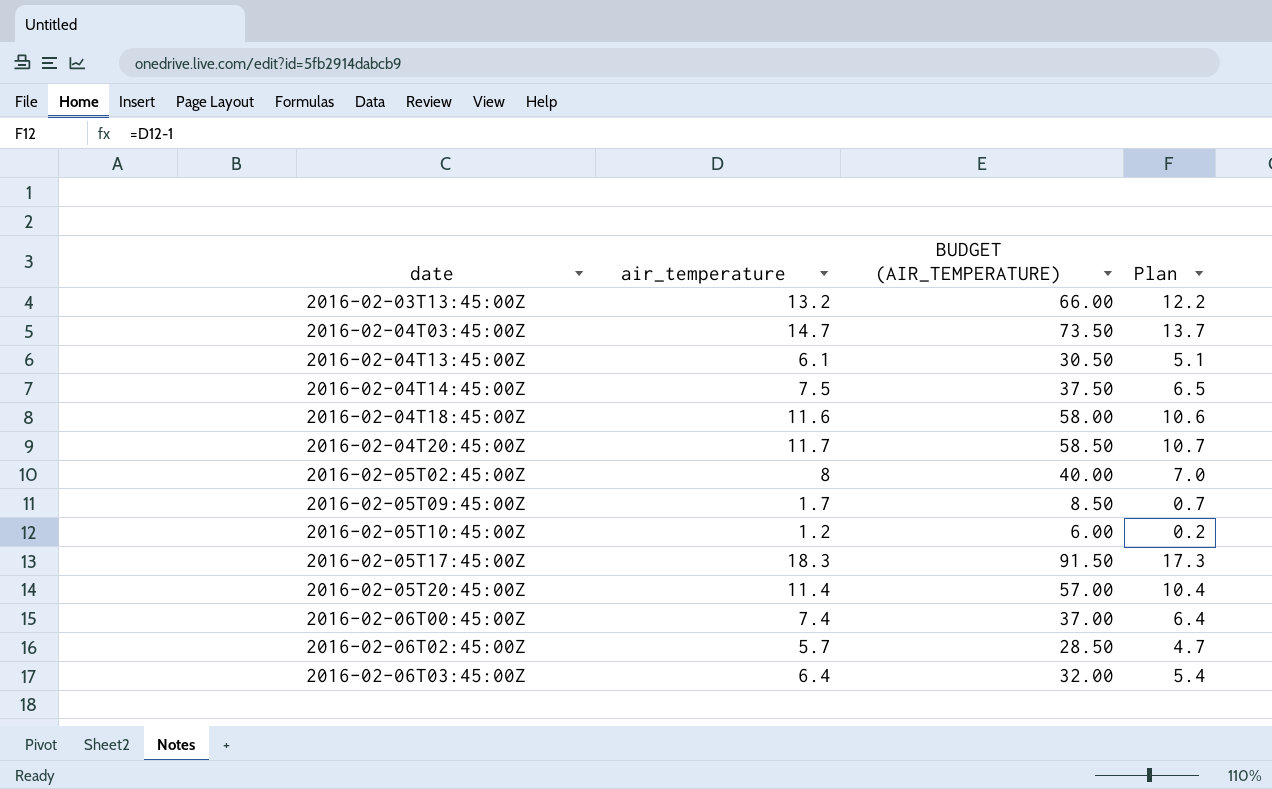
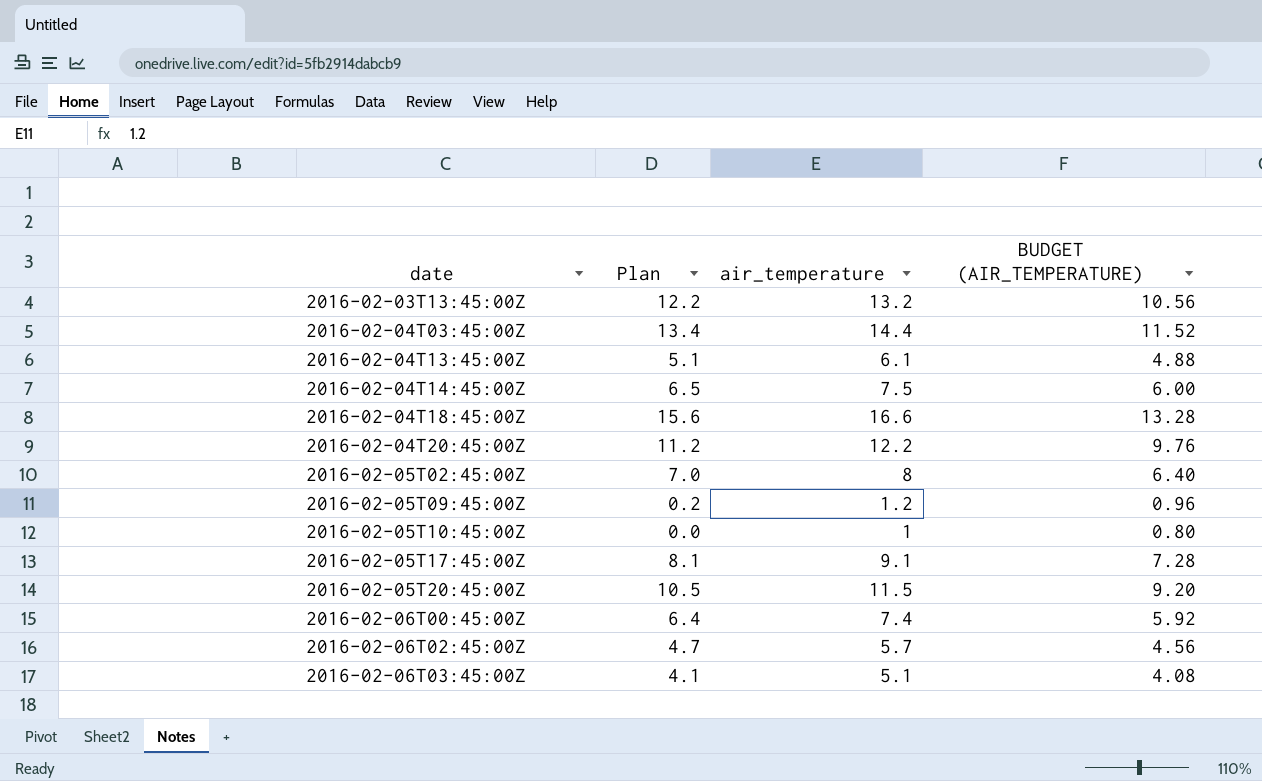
column Plan | position: 4 -> 2
column BUDGET (AIR_TEMPERATURE) | formula: [air_temperature] * 5 -> [air_temperature] * 0.8
2016-02-04T03:45:00Z | Plan: 13.7 -> 13.4
2016-02-04T03:45:00Z | air_temperature: 14.7 -> 14.4
2016-02-04T18:45:00Z | Plan: 10.6 -> 15.6
2016-02-04T18:45:00Z | air_temperature: 11.6 -> 16.6
2016-02-04T20:45:00Z | Plan: 10.7 -> 11.2
2016-02-04T20:45:00Z | air_temperature: 11.7 -> 12.2
2016-02-05T09:45:00Z | Plan: 0.7 -> 0.2
2016-02-05T09:45:00Z | air_temperature: 1.7 -> 1.2
2016-02-05T10:45:00Z | Plan: 0.2 -> 0.0
2016-02-05T10:45:00Z | air_temperature: 1.2 -> 1
2016-02-05T17:45:00Z | Plan: 17.3 -> 8.1
2016-02-05T17:45:00Z | air_temperature: 18.3 -> 9.1
2016-02-05T20:45:00Z | Plan: 10.4 -> 10.5
2016-02-05T20:45:00Z | air_temperature: 11.4 -> 11.5
2016-02-06T03:45:00Z | Plan: 5.4 -> 4.1
2016-02-06T03:45:00Z | air_temperature: 6.4 -> 5.1

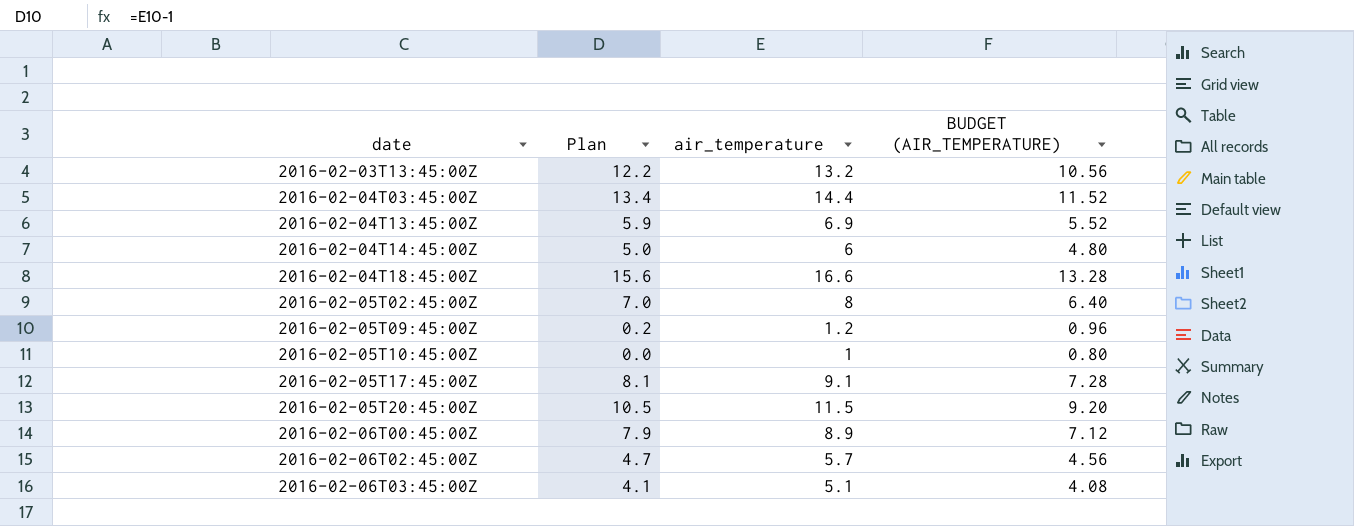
row 2016-02-04T20:45:00Z: 11.2 | 12.2 | 9.76 -> none
2016-02-04T13:45:00Z | Plan: 5.1 -> 5.9
2016-02-04T13:45:00Z | air_temperature: 6.1 -> 6.9
2016-02-04T13:45:00Z | BUDGET (AIR_TEMPERATURE): 4.88 -> 5.52
2016-02-04T14:45:00Z | Plan: 6.5 -> 5.0
2016-02-04T14:45:00Z | air_temperature: 7.5 -> 6
2016-02-04T14:45:00Z | BUDGET (AIR_TEMPERATURE): 6.00 -> 4.80
2016-02-06T00:45:00Z | Plan: 6.4 -> 7.9
2016-02-06T00:45:00Z | air_temperature: 7.4 -> 8.9
2016-02-06T00:45:00Z | BUDGET (AIR_TEMPERATURE): 5.92 -> 7.12

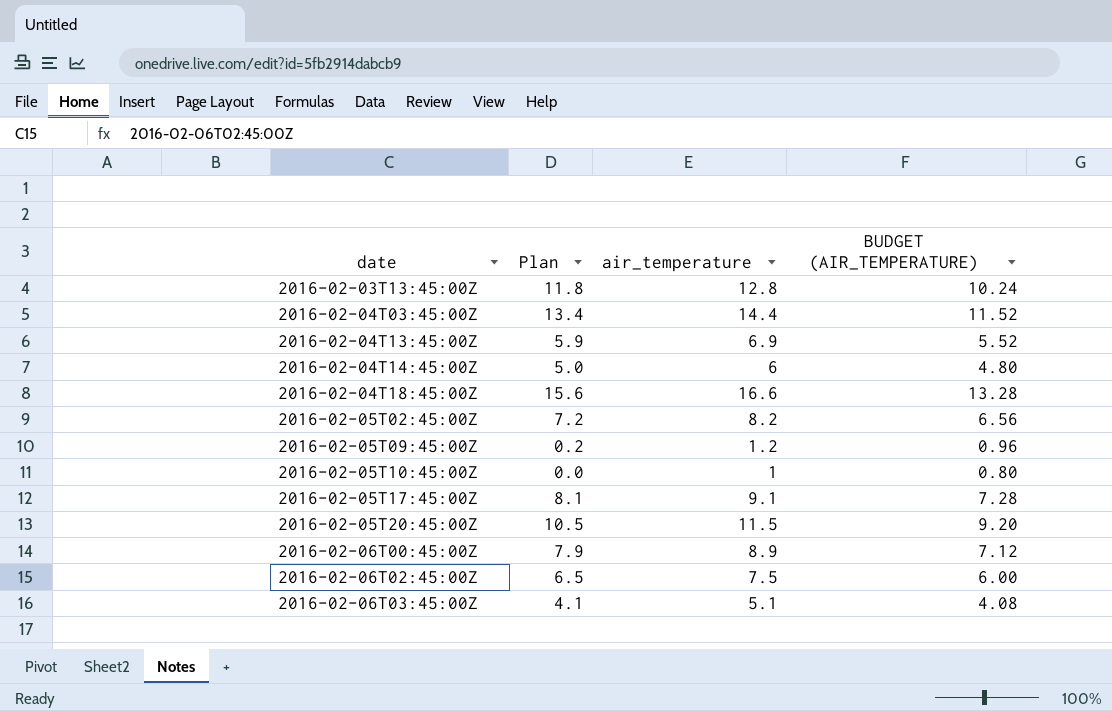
2016-02-03T13:45:00Z | Plan: 12.2 -> 11.8
2016-02-03T13:45:00Z | air_temperature: 13.2 -> 12.8
2016-02-03T13:45:00Z | BUDGET (AIR_TEMPERATURE): 10.56 -> 10.24
2016-02-05T02:45:00Z | Plan: 7.0 -> 7.2
2016-02-05T02:45:00Z | air_temperature: 8 -> 8.2
2016-02-05T02:45:00Z | BUDGET (AIR_TEMPERATURE): 6.40 -> 6.56
2016-02-06T02:45:00Z | Plan: 4.7 -> 6.5
2016-02-06T02:45:00Z | air_temperature: 5.7 -> 7.5
2016-02-06T02:45:00Z | BUDGET (AIR_TEMPERATURE): 4.56 -> 6.00

